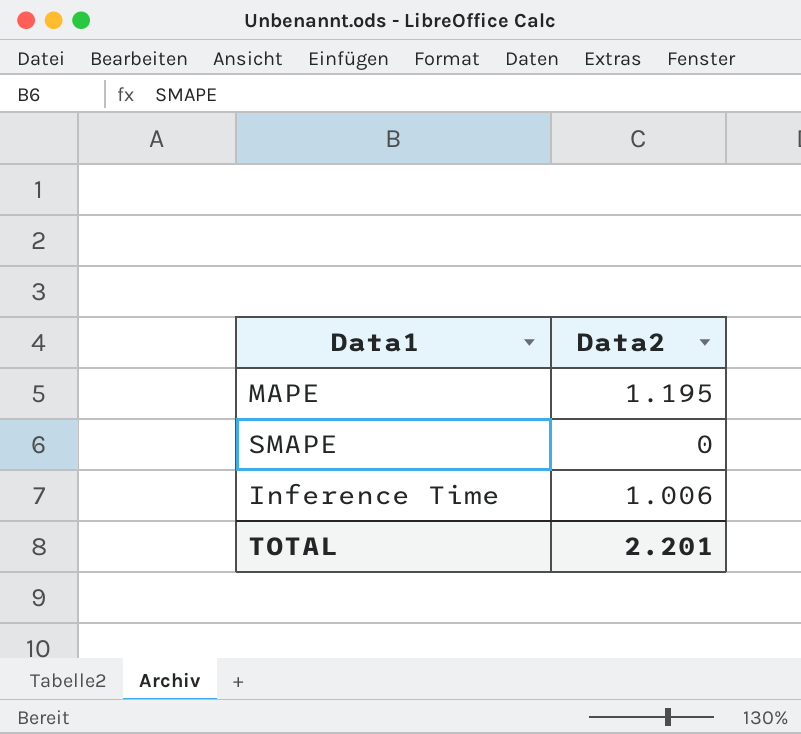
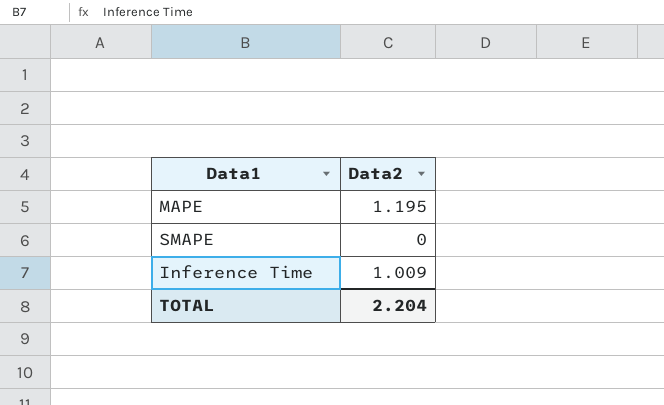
Inference Time | Data2: 1.006 -> 1.009
TOTAL | Data2: 2.201 -> 2.204

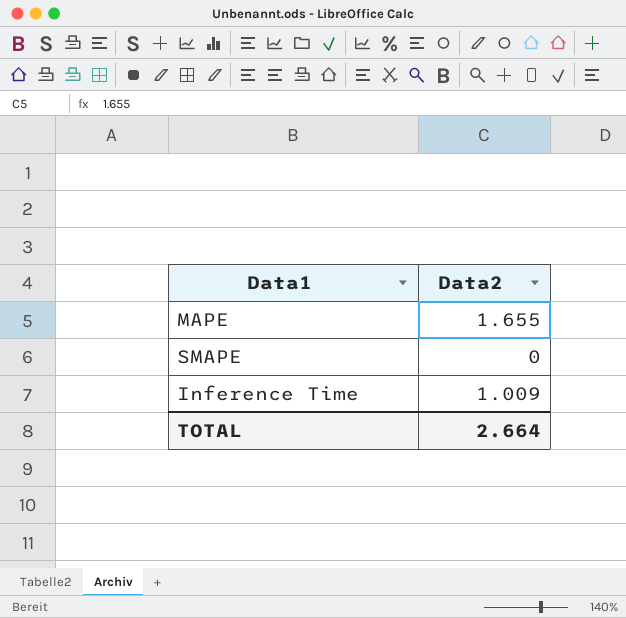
MAPE | Data2: 1.195 -> 1.655
TOTAL | Data2: 2.204 -> 2.664

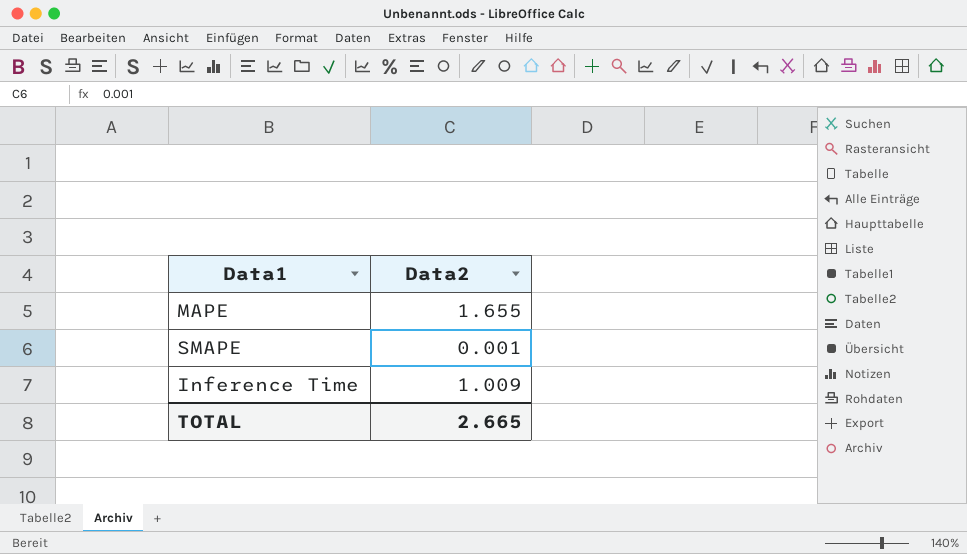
SMAPE | Data2: 0 -> 0.001
TOTAL | Data2: 2.664 -> 2.665

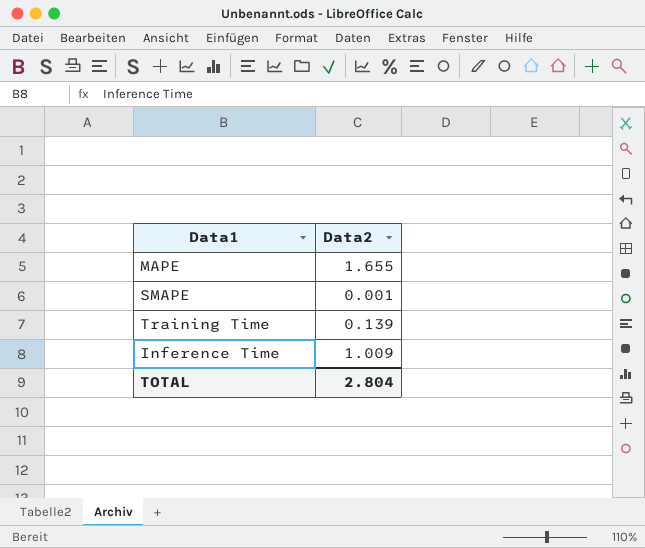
row Training Time: none -> 0.139
TOTAL | Data2: 2.665 -> 2.804

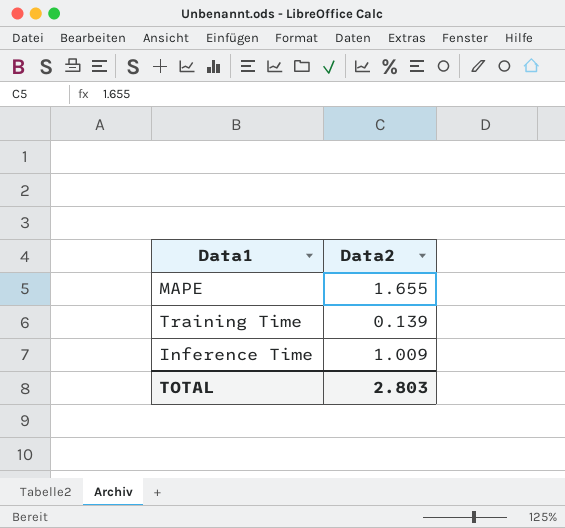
row SMAPE: 0.001 -> none
TOTAL | Data2: 2.804 -> 2.803

